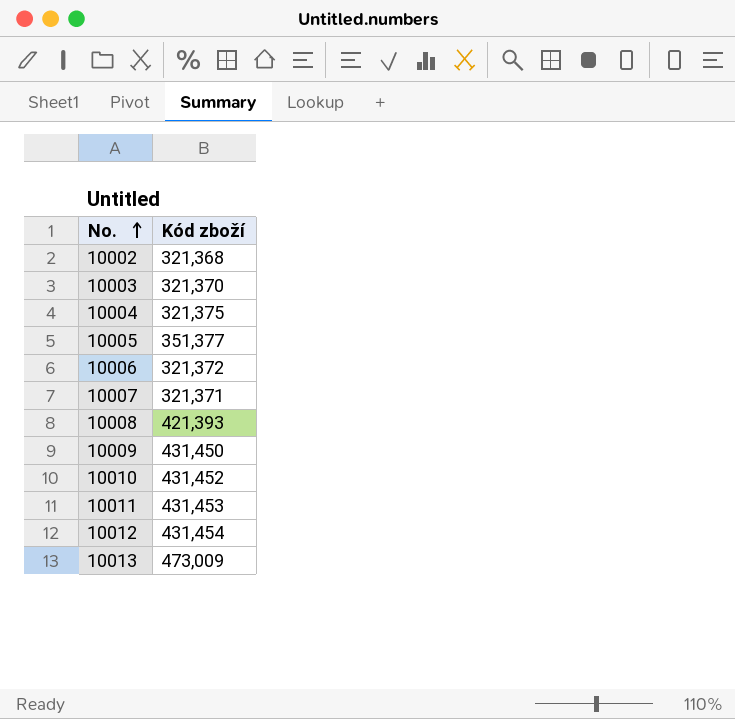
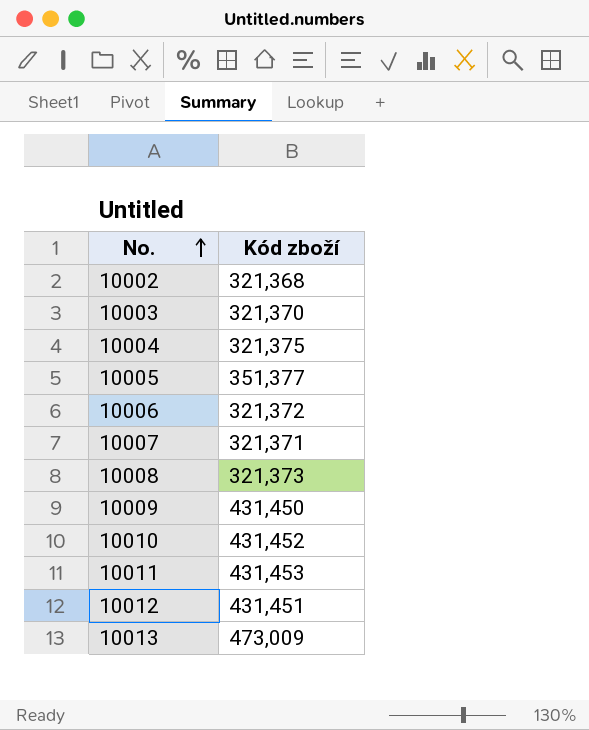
10008 | Kód zboží: 421,393 -> 321,373
10012 | Kód zboží: 431,454 -> 431,451

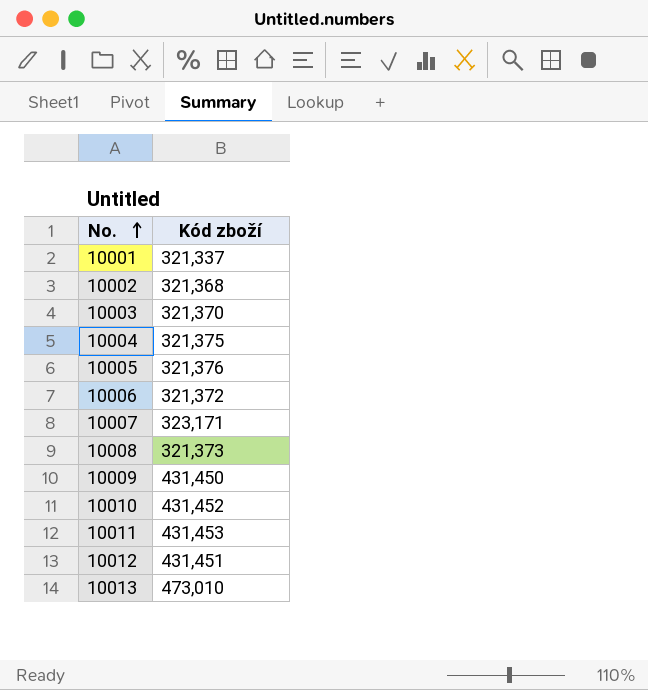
row 10001: none -> 321,337
10005 | Kód zboží: 351,377 -> 321,376
10007 | Kód zboží: 321,371 -> 323,171
10013 | Kód zboží: 473,009 -> 473,010

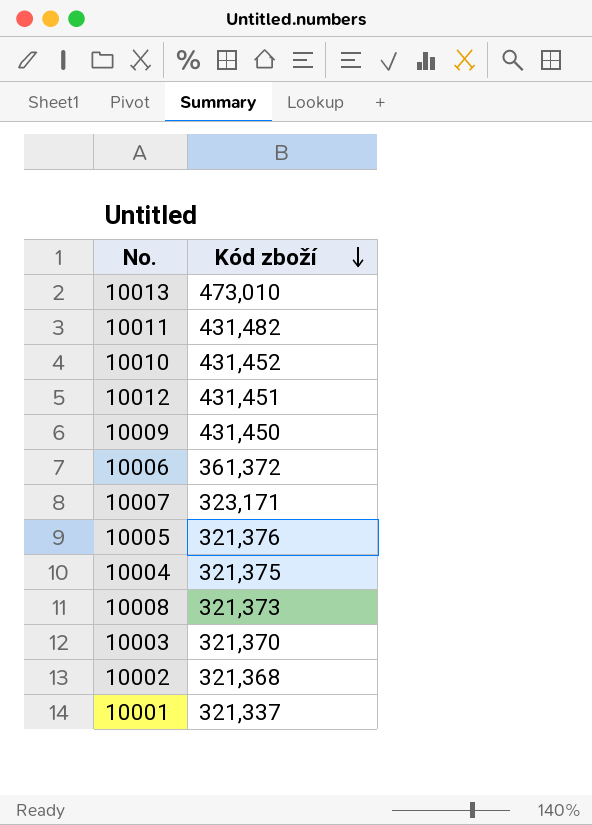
row order: No. ascending -> Kód zboží descending
10011 | Kód zboží: 431,453 -> 431,482
10006 | Kód zboží: 321,372 -> 361,372

